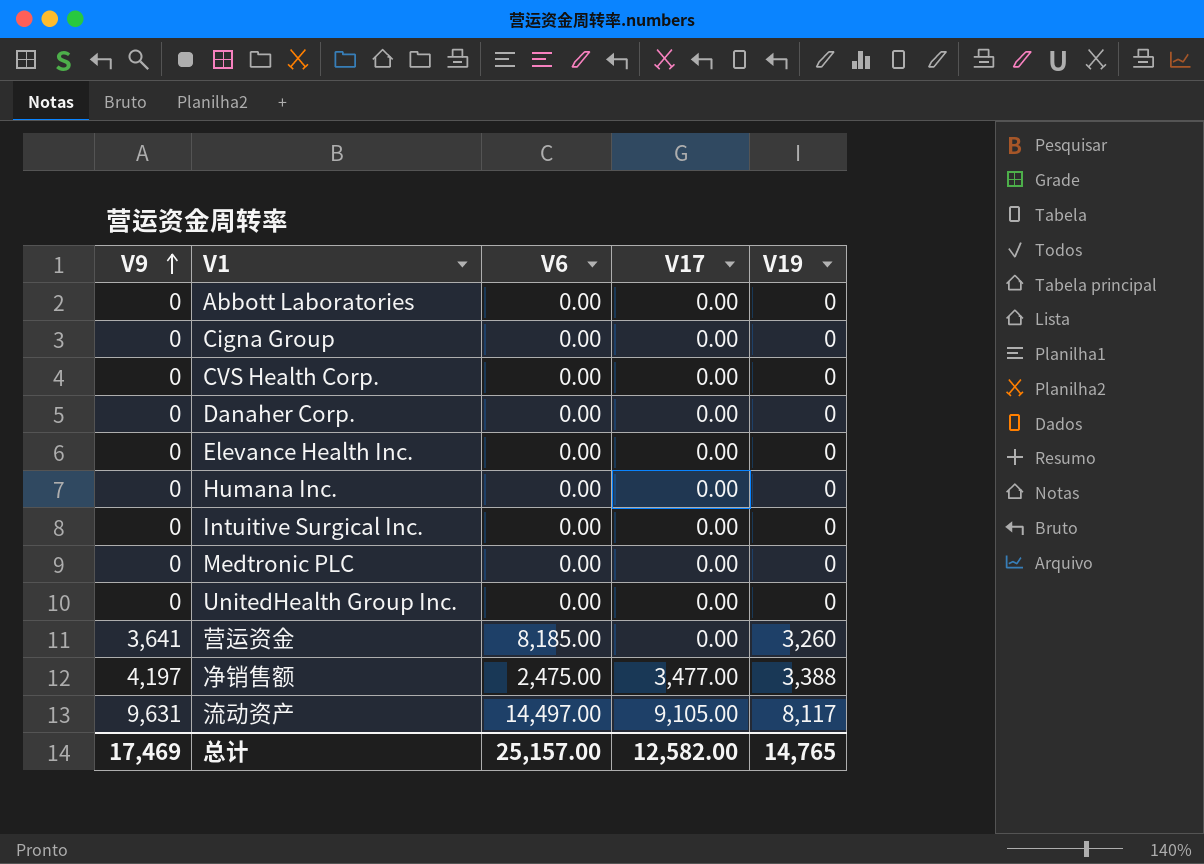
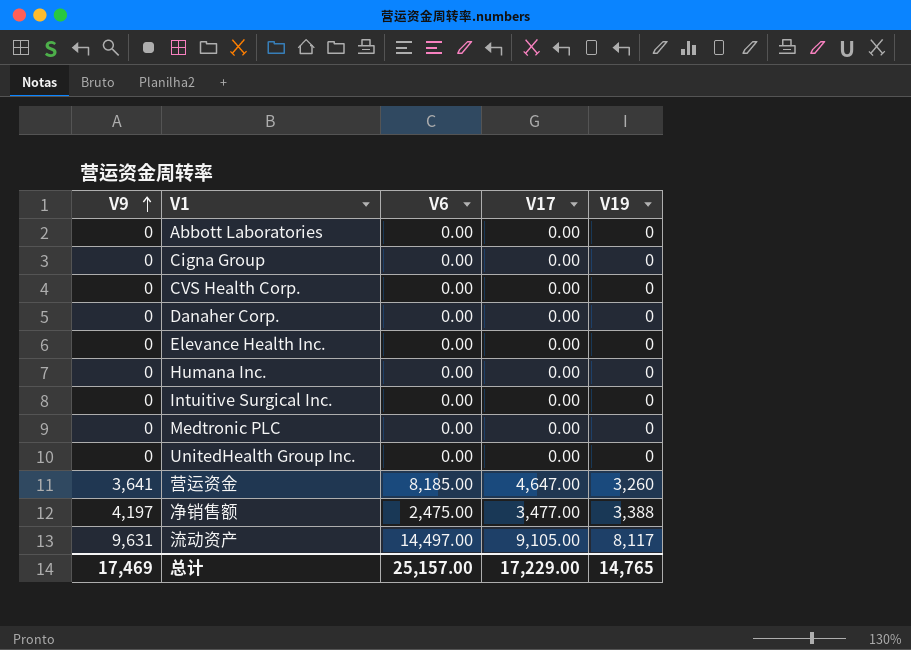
营运资金 | V17: 0.00 -> 4,647.00
总计 | V17: 12,582.00 -> 17,229.00

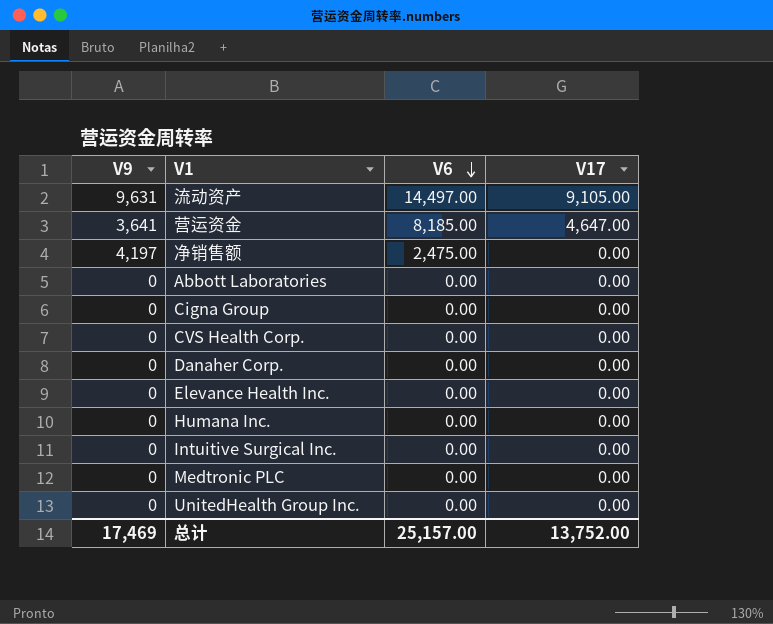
row order: V9 ascending -> V6 descending
column V19 | position: 5 -> none
净销售额 | V17: 3,477.00 -> 0.00
总计 | V17: 17,229.00 -> 13,752.00

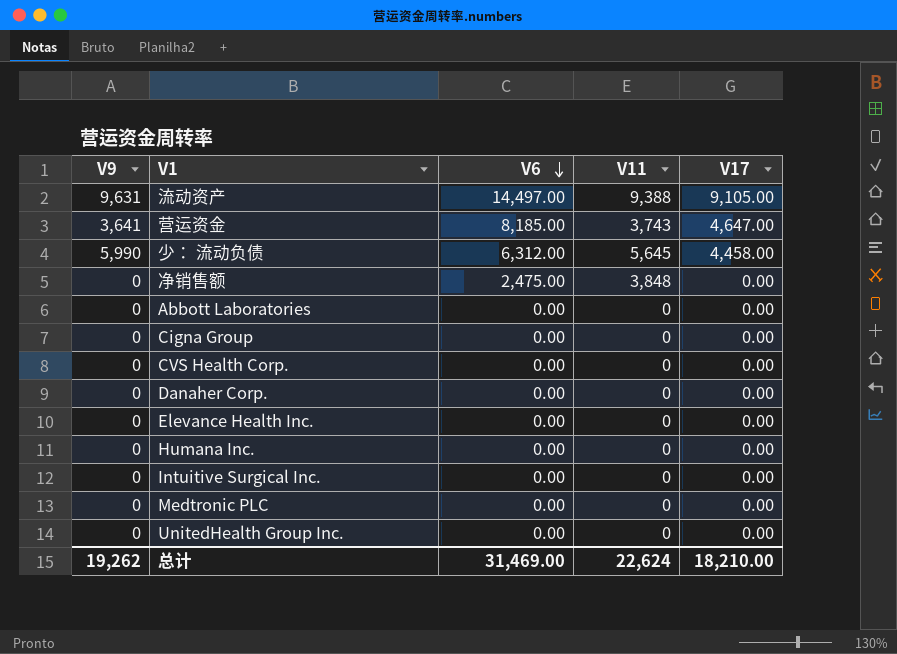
column V11 | position: none -> 4
row 少： 流动负债: none -> 5,990 | 6,312.00 | 5,645 | 4,458.00
净销售额 | V9: 4,197 -> 0
总计 | V9: 17,469 -> 19,262
总计 | V6: 25,157.00 -> 31,469.00
总计 | V17: 13,752.00 -> 18,210.00

